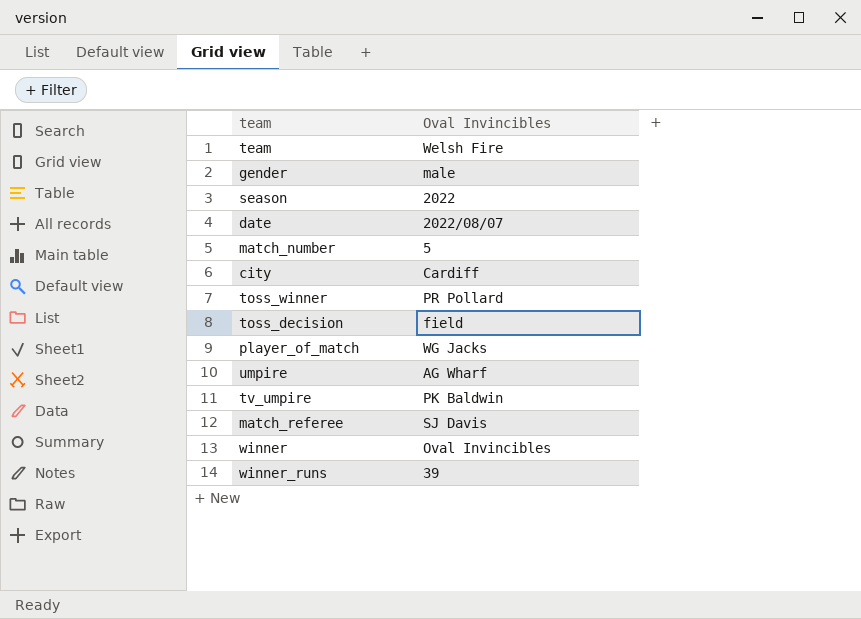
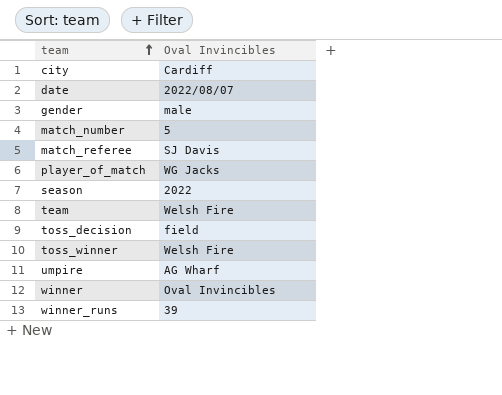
row order: none -> team ascending
row tv_umpire: PK Baldwin -> none
toss_winner | Oval Invincibles: PR Pollard -> Welsh Fire

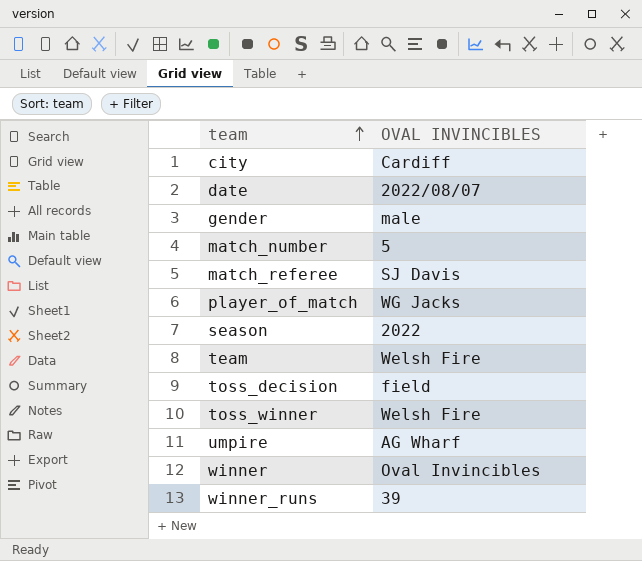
column name: Oval Invincibles -> OVAL INVINCIBLES

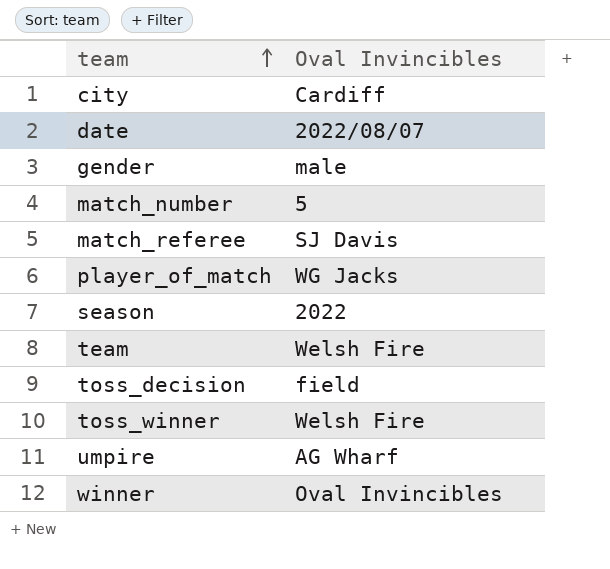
column name: OVAL INVINCIBLES -> Oval Invincibles
row winner_runs: 39 -> none

